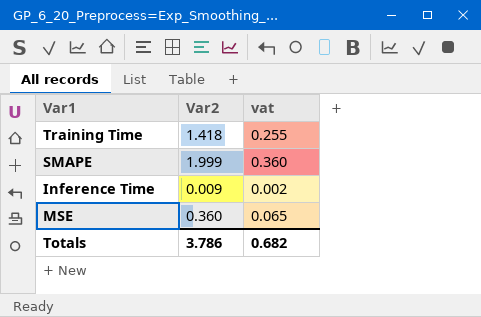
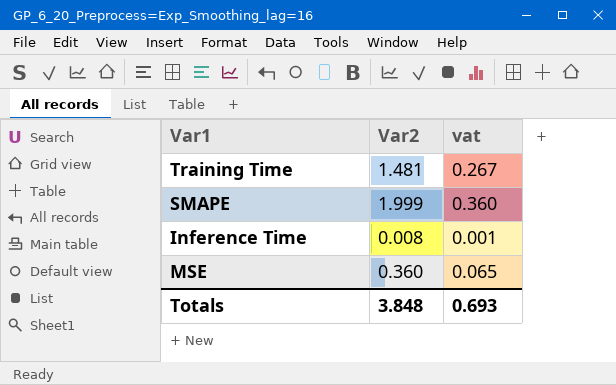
Training Time | Var2: 1.418 -> 1.481
Training Time | vat: 0.255 -> 0.267
Inference Time | Var2: 0.009 -> 0.008
Inference Time | vat: 0.002 -> 0.001
Totals | Var2: 3.786 -> 3.848
Totals | vat: 0.682 -> 0.693

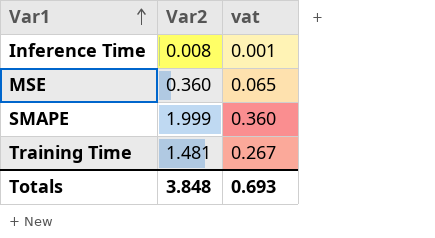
row order: none -> Var1 ascending

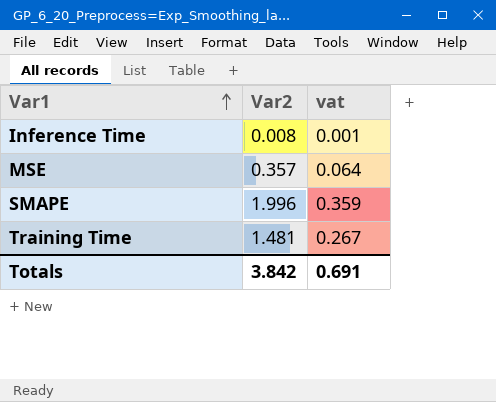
MSE | Var2: 0.360 -> 0.357
MSE | vat: 0.065 -> 0.064
SMAPE | Var2: 1.999 -> 1.996
SMAPE | vat: 0.360 -> 0.359
Totals | Var2: 3.848 -> 3.842
Totals | vat: 0.693 -> 0.691

